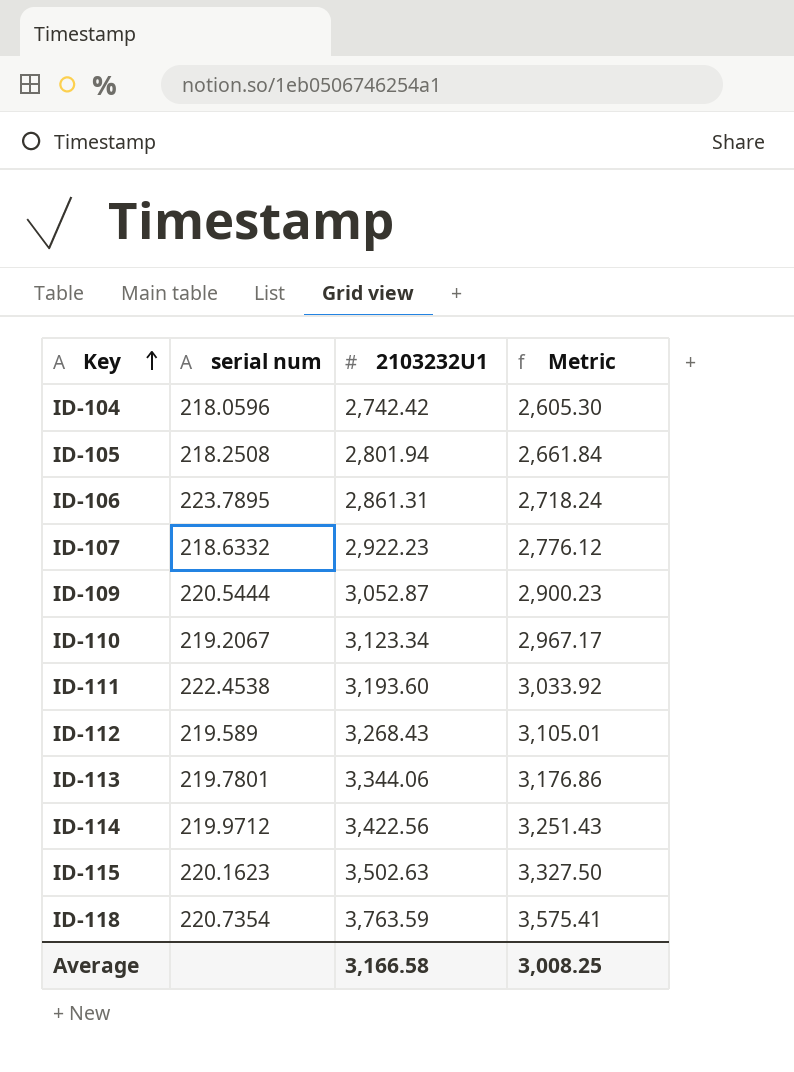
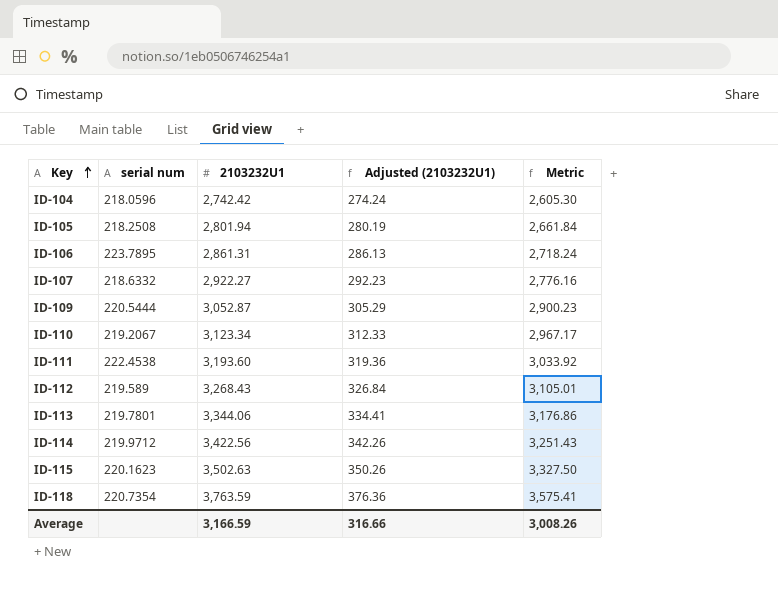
column Adjusted (2103232U1) | formula: none -> [2103232U1] * 0.1
ID-107 | 2103232U1: 2,922.23 -> 2,922.27
ID-107 | Metric: 2,776.12 -> 2,776.16
Average | 2103232U1: 3,166.58 -> 3,166.59
Average | Metric: 3,008.25 -> 3,008.26

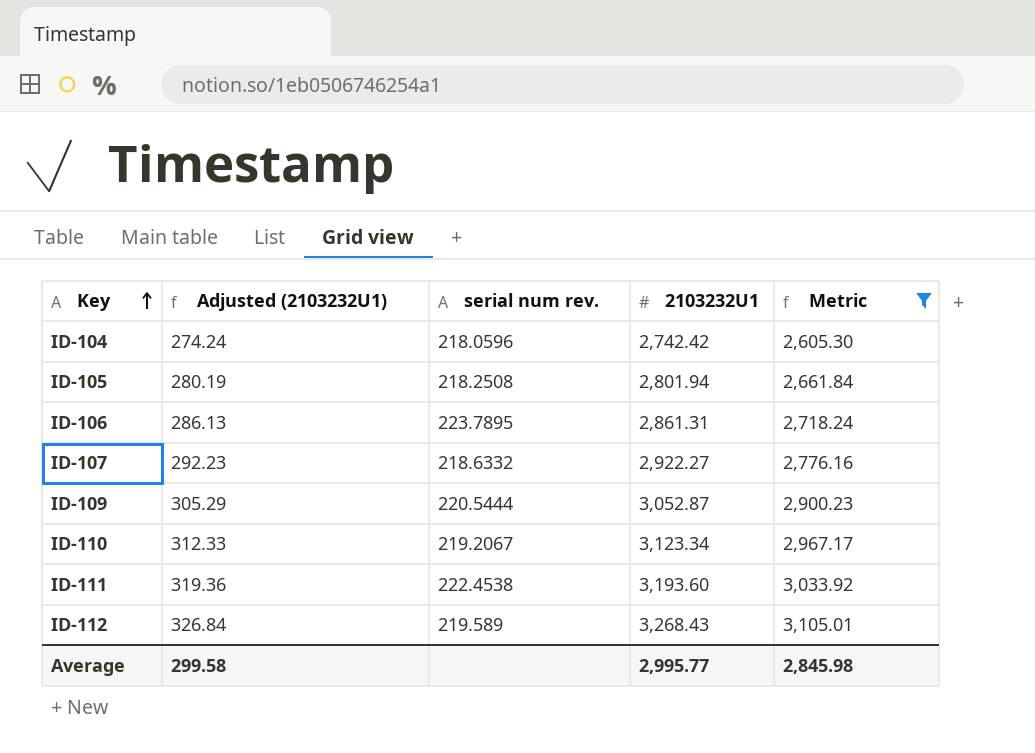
filter: none -> Metric <= 3,105.01
column Adjusted (2103232U1) | position: 4 -> 2
column name: serial num -> serial num rev.
Average | Adjusted (2103232U1): 316.66 -> 299.58
Average | 2103232U1: 3,166.59 -> 2,995.77
Average | Metric: 3,008.26 -> 2,845.98

